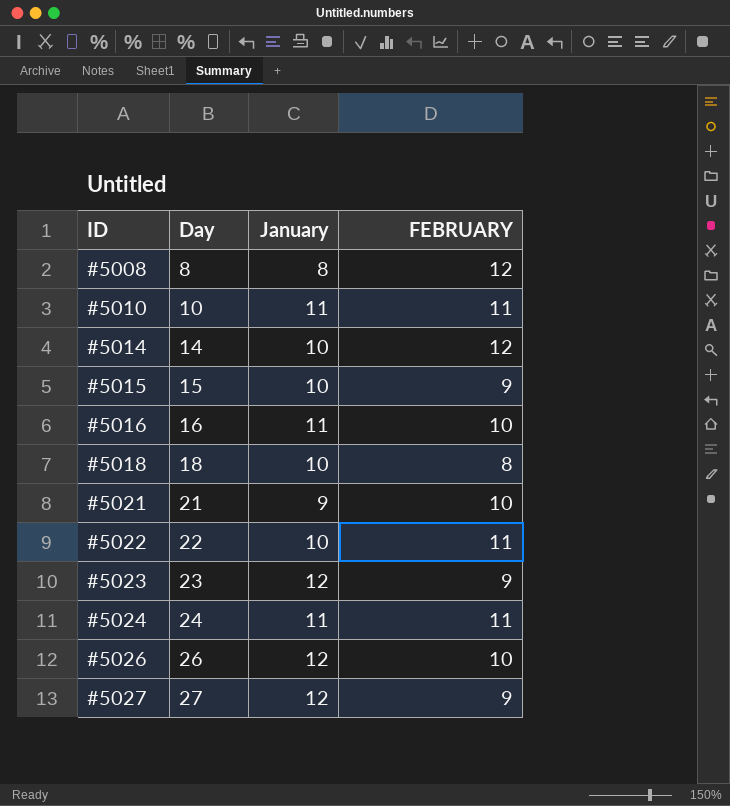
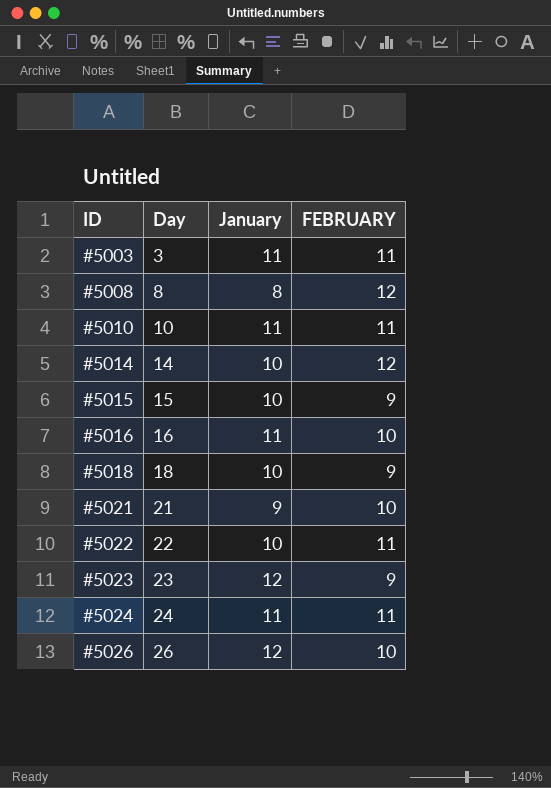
row #5027: 27 | 12 | 9 -> none
row #5003: none -> 3 | 11 | 11
#5018 | FEBRUARY: 8 -> 9

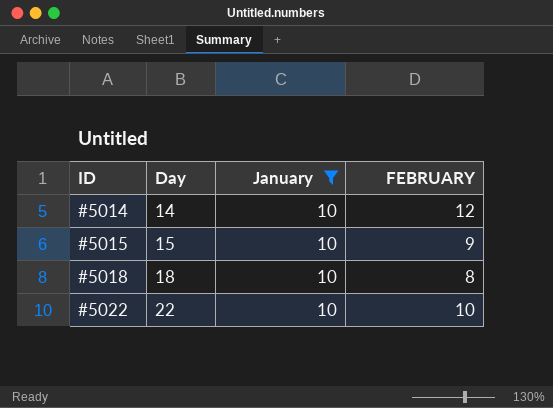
filter: none -> January = 10
#5018 | FEBRUARY: 9 -> 8
#5022 | FEBRUARY: 11 -> 10

